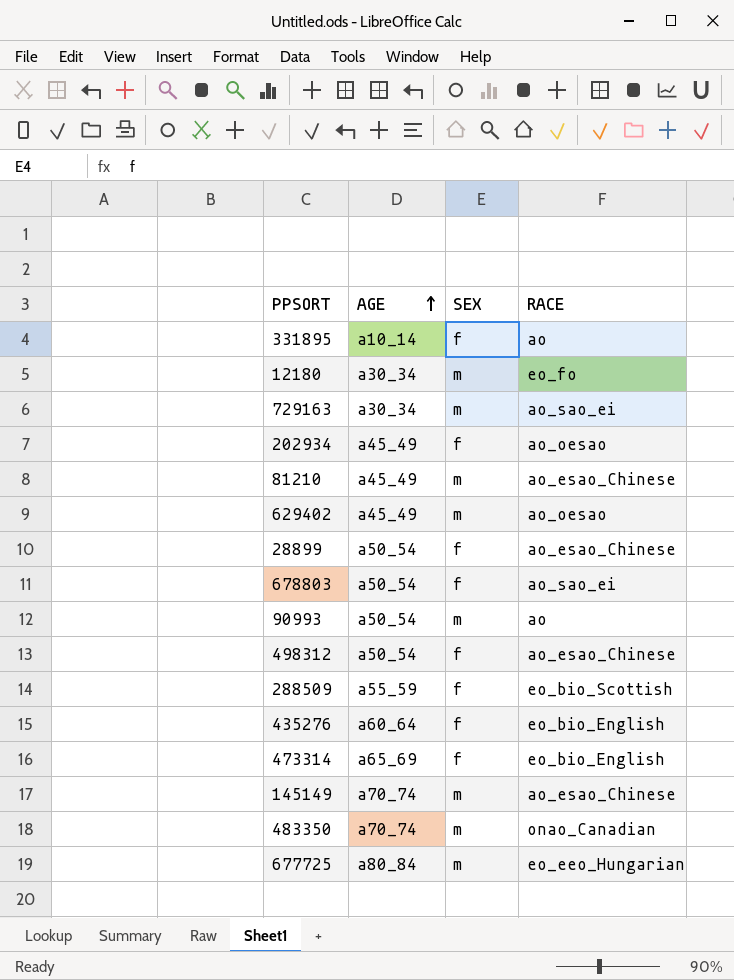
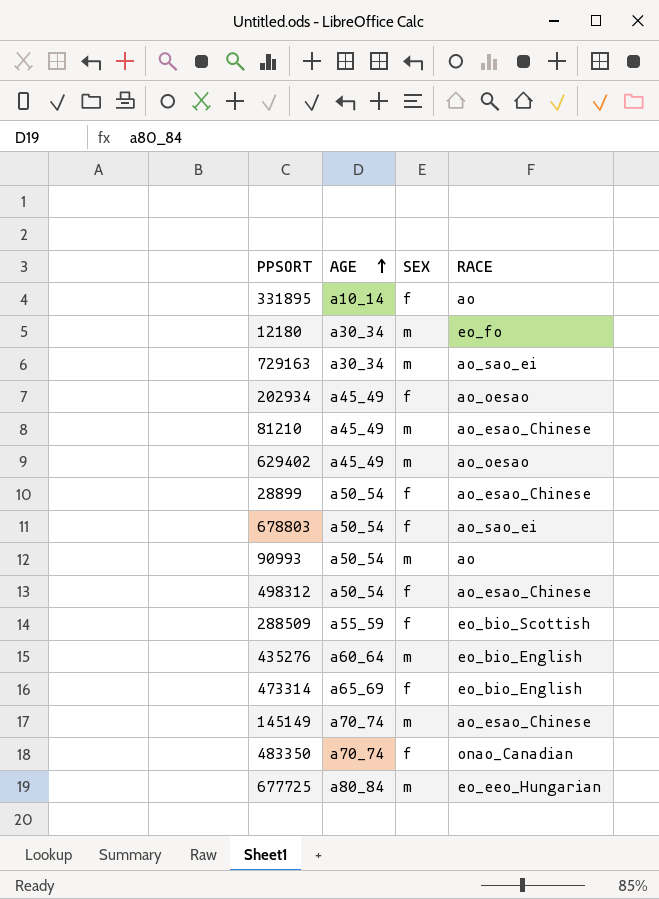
435276 | SEX: f -> m
483350 | SEX: m -> f

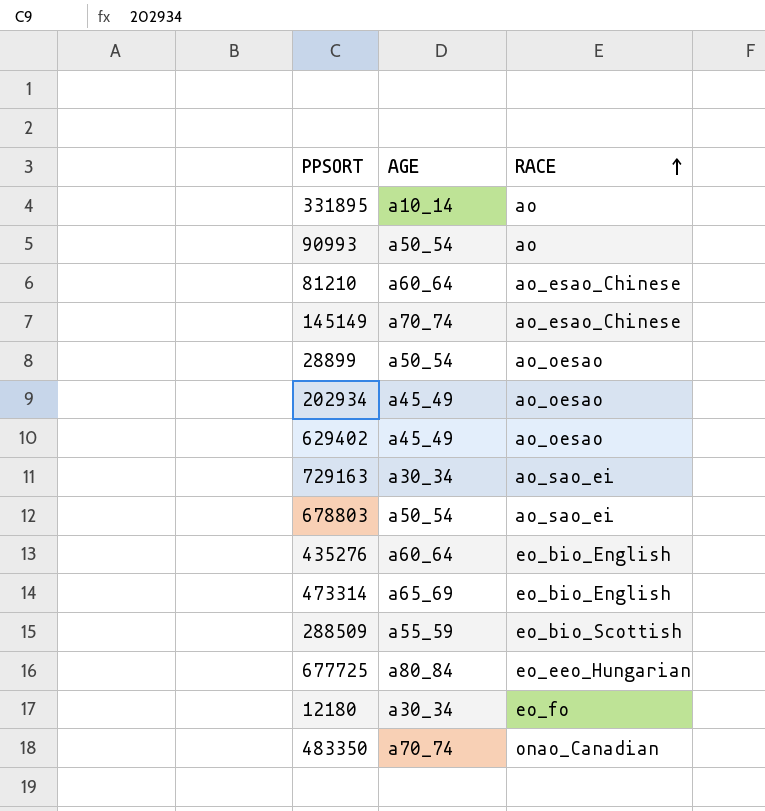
row order: AGE ascending -> RACE ascending
column SEX | position: 3 -> none
row 498312: a50_54 | f | ao_esao_Chinese -> none
81210 | AGE: a45_49 -> a60_64
28899 | RACE: ao_esao_Chinese -> ao_oesao

